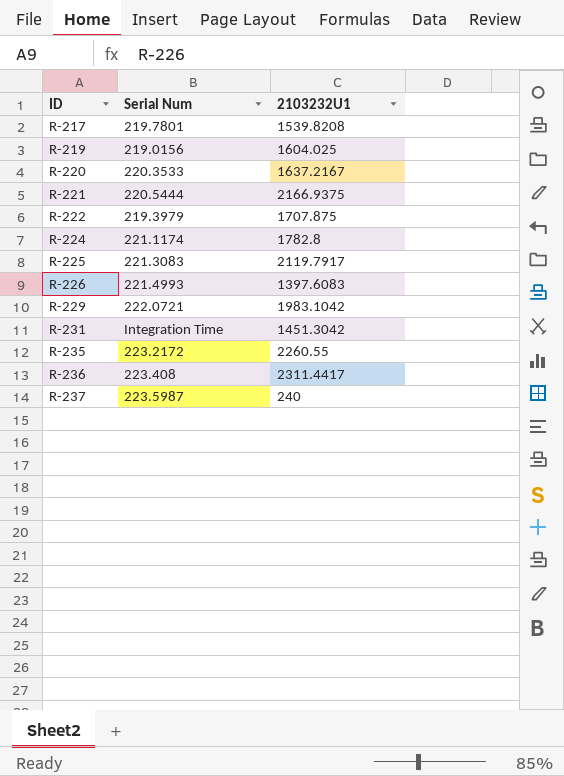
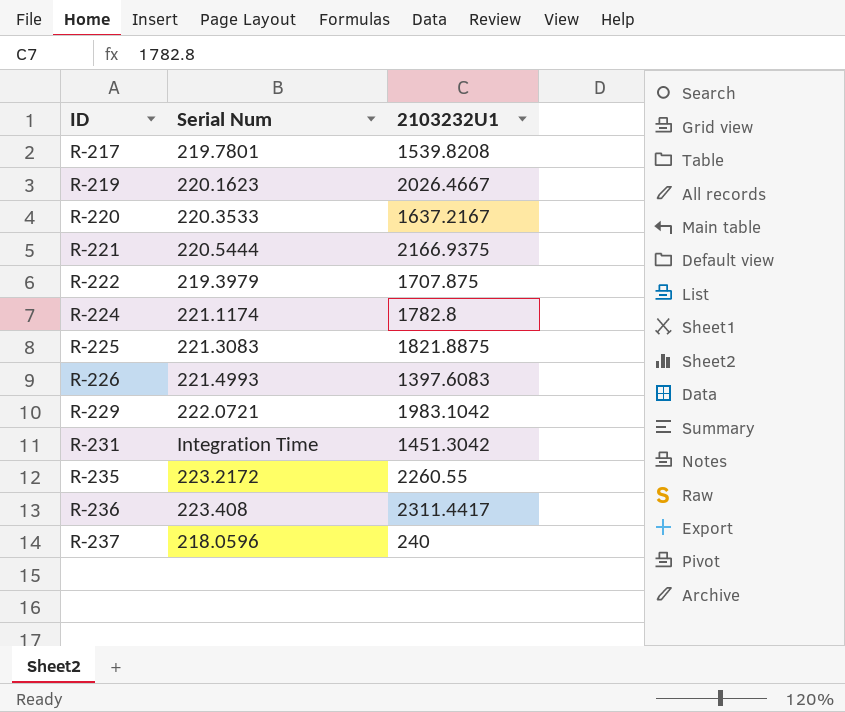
R-219 | Serial Num: 219.0156 -> 220.1623
R-219 | 2103232U1: 1604.025 -> 2026.4667
R-225 | 2103232U1: 2119.7917 -> 1821.8875
R-237 | Serial Num: 223.5987 -> 218.0596

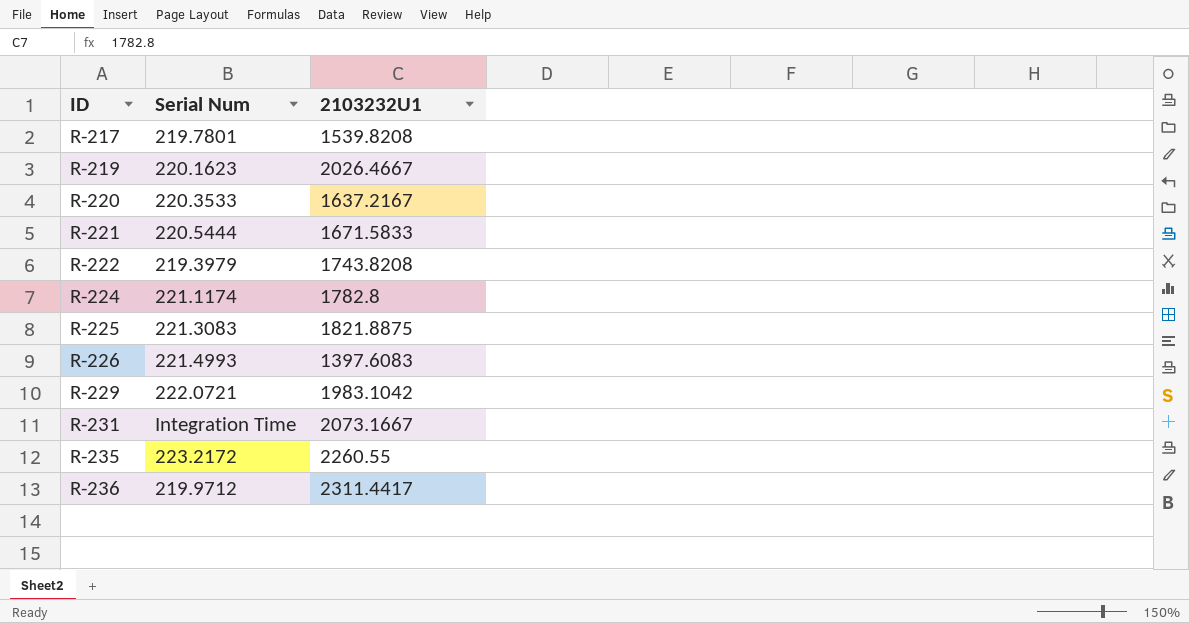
row R-237: 218.0596 | 240 -> none
R-221 | 2103232U1: 2166.9375 -> 1671.5833
R-222 | 2103232U1: 1707.875 -> 1743.8208
R-231 | 2103232U1: 1451.3042 -> 2073.1667
R-236 | Serial Num: 223.408 -> 219.9712

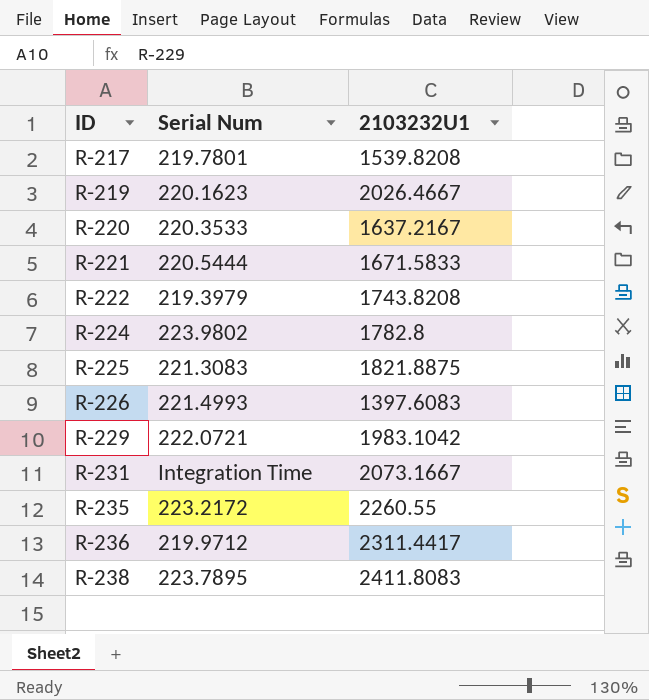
R-224 | Serial Num: 221.1174 -> 223.9802
row R-238: none -> 223.7895 | 2411.8083

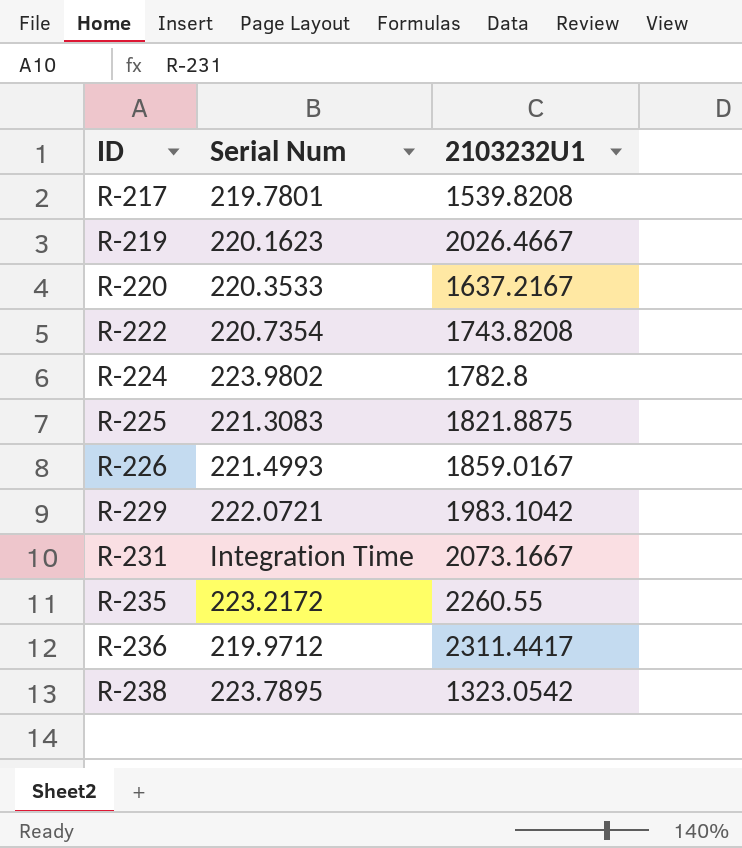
row R-221: 220.5444 | 1671.5833 -> none
R-222 | Serial Num: 219.3979 -> 220.7354
R-226 | 2103232U1: 1397.6083 -> 1859.0167
R-238 | 2103232U1: 2411.8083 -> 1323.0542

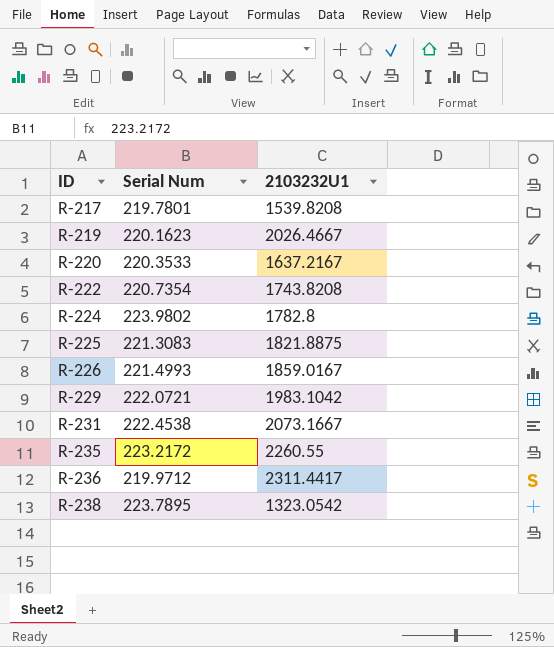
R-231 | Serial Num: Integration Time -> 222.4538

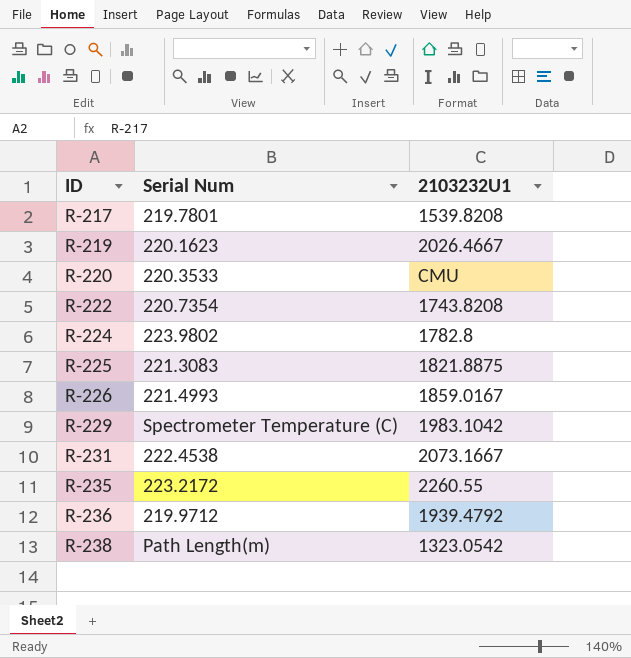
R-220 | 2103232U1: 1637.2167 -> CMU
R-229 | Serial Num: 222.0721 -> Spectrometer Temperature (C)
R-236 | 2103232U1: 2311.4417 -> 1939.4792
R-238 | Serial Num: 223.7895 -> Path Length(m)

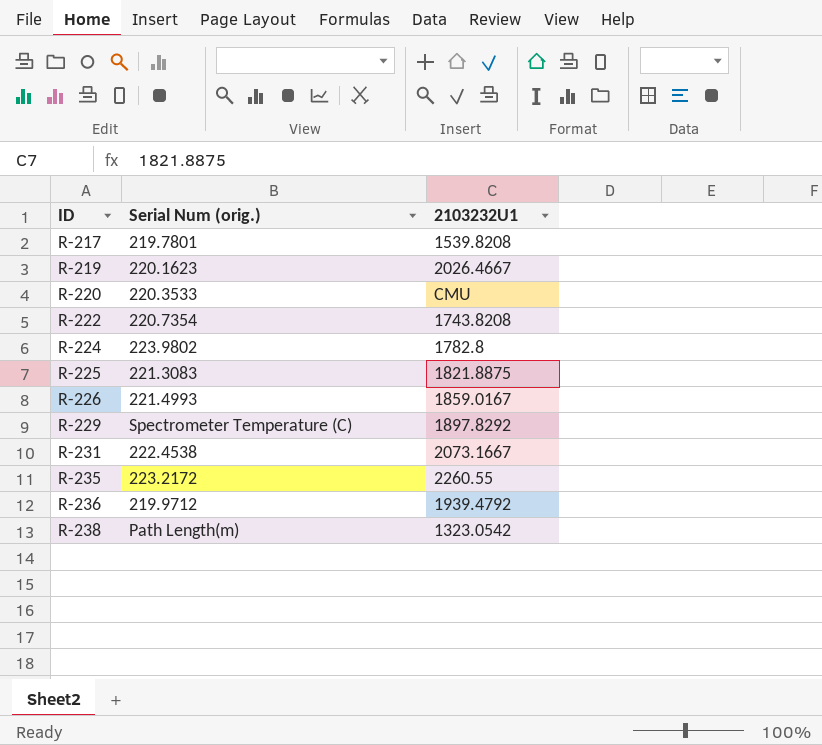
column name: Serial Num -> Serial Num (orig.)
R-229 | 2103232U1: 1983.1042 -> 1897.8292

